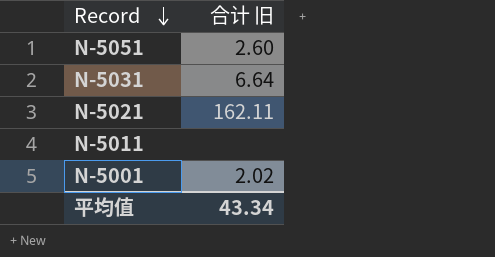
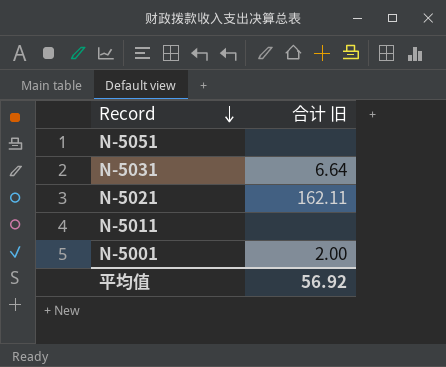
N-5051 | 合计 旧: 2.60 -> none
N-5001 | 合计 旧: 2.02 -> 2.00
平均值 | 合计 旧: 43.34 -> 56.92

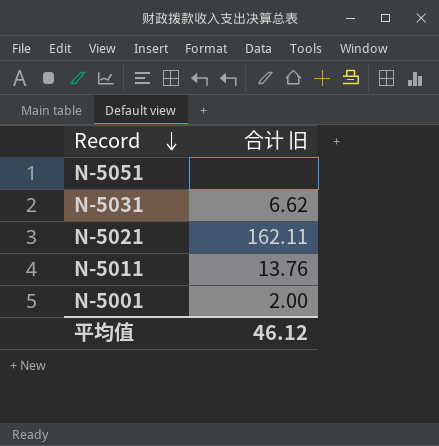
N-5031 | 合计 旧: 6.64 -> 6.62
N-5011 | 合计 旧: none -> 13.76
平均值 | 合计 旧: 56.92 -> 46.12

